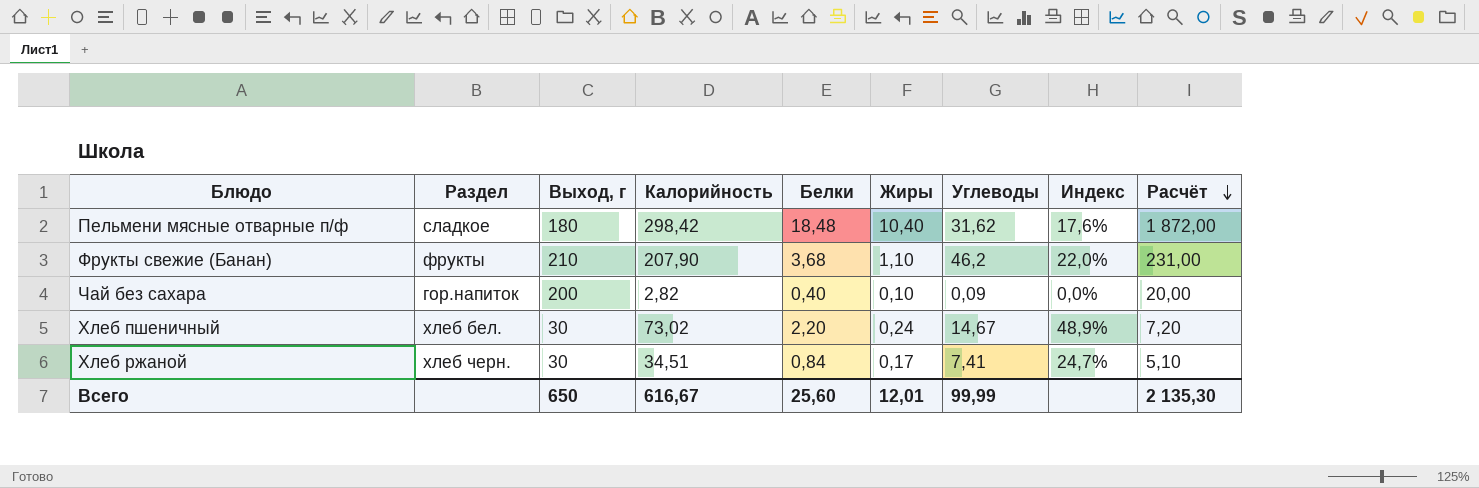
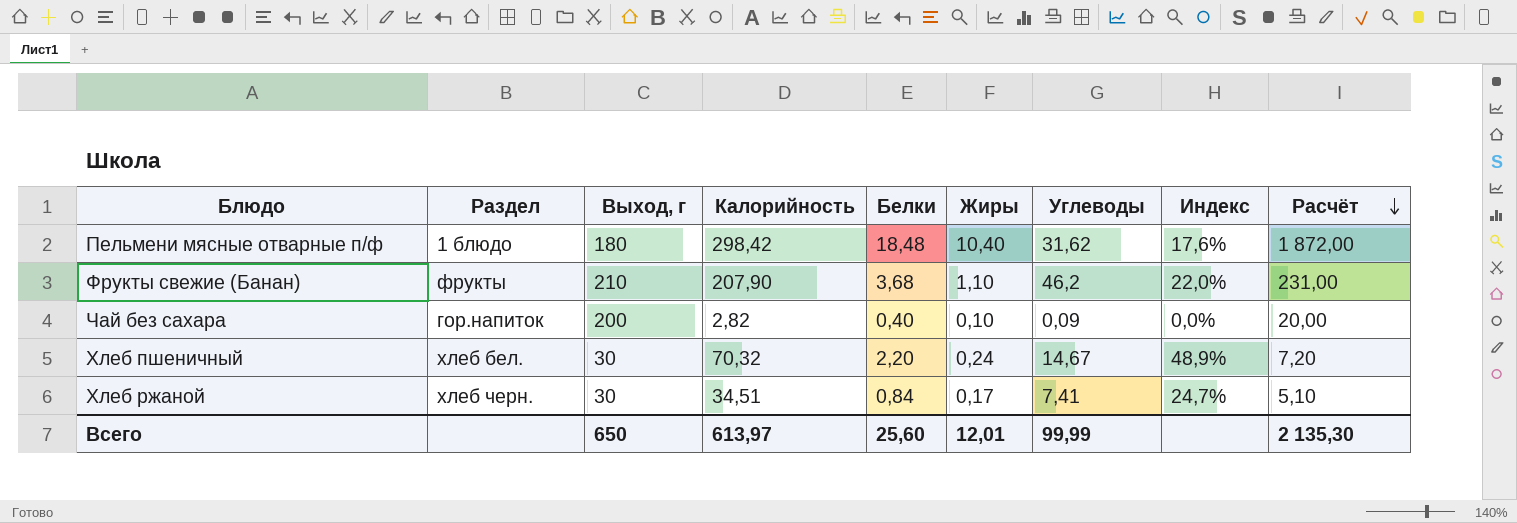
Пельмени мясные отварные п/ф | Раздел: сладкое -> 1 блюдо
Хлеб пшеничный | Калорийность: 73,02 -> 70,32
Всего | Калорийность: 616,67 -> 613,97

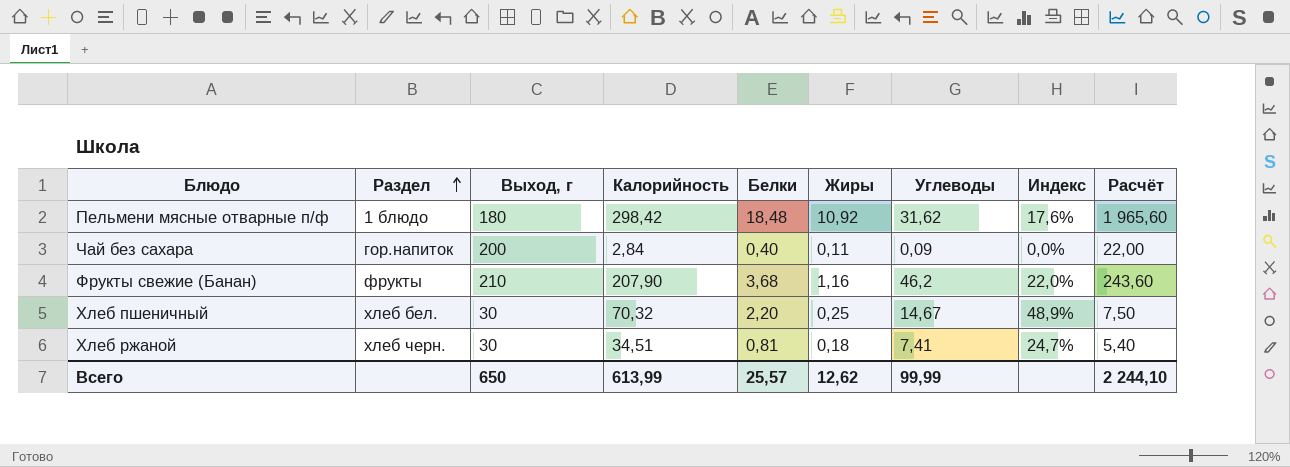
row order: Расчёт descending -> Раздел ascending
Пельмени мясные отварные п/ф | Жиры: 10,40 -> 10,92
Пельмени мясные отварные п/ф | Расчёт: 1 872,00 -> 1 965,60
Чай без сахара | Калорийность: 2,82 -> 2,84
Чай без сахара | Жиры: 0,10 -> 0,11
Чай без сахара | Расчёт: 20,00 -> 22,00
Фрукты свежие (Банан) | Жиры: 1,10 -> 1,16
Фрукты свежие (Банан) | Расчёт: 231,00 -> 243,60
Хлеб пшеничный | Жиры: 0,24 -> 0,25
Хлеб пшеничный | Расчёт: 7,20 -> 7,50
Хлеб ржаной | Белки: 0,84 -> 0,81
Хлеб ржаной | Жиры: 0,17 -> 0,18
Хлеб ржаной | Расчёт: 5,10 -> 5,40
Всего | Калорийность: 613,97 -> 613,99
Всего | Белки: 25,60 -> 25,57
Всего | Жиры: 12,01 -> 12,62
Всего | Расчёт: 2 135,30 -> 2 244,10

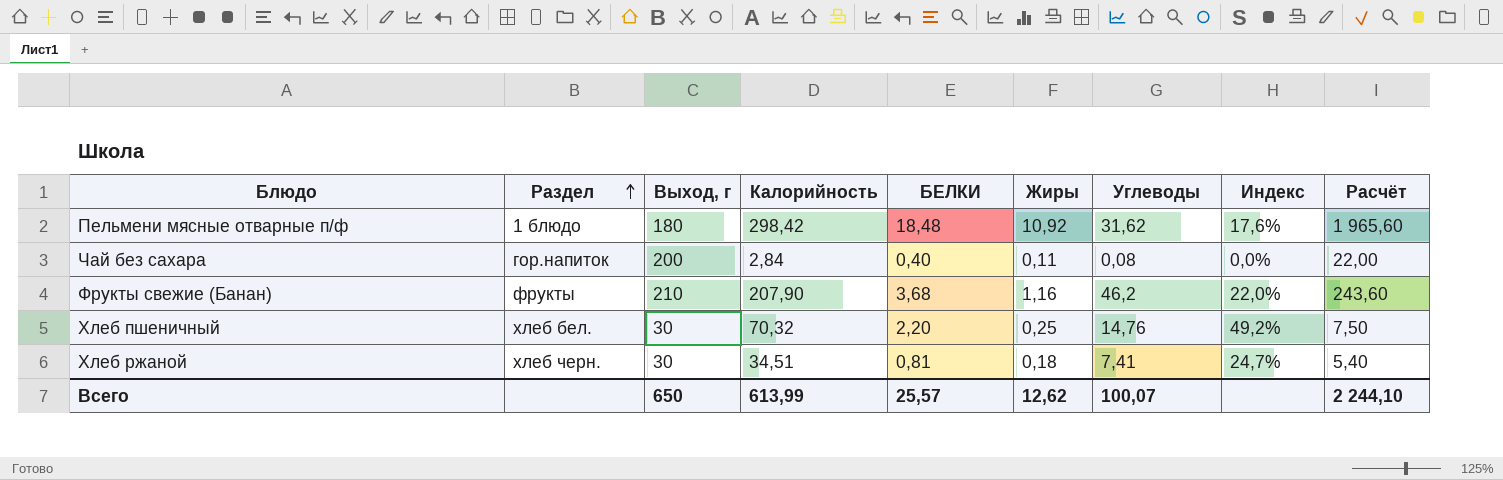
column name: Белки -> БЕЛКИ
Чай без сахара | Углеводы: 0,09 -> 0,08
Хлеб пшеничный | Углеводы: 14,67 -> 14,76
Хлеб пшеничный | Индекс: 48,9% -> 49,2%
Всего | Углеводы: 99,99 -> 100,07

